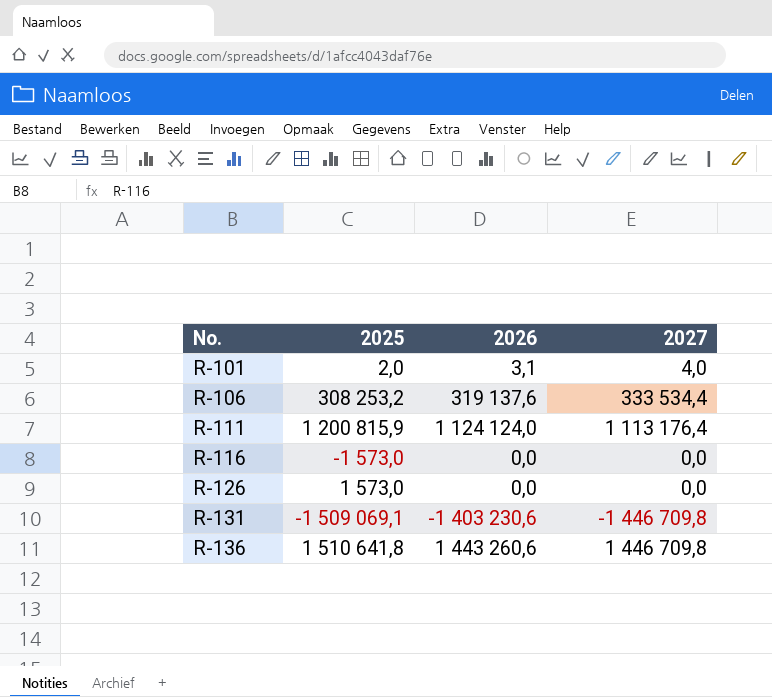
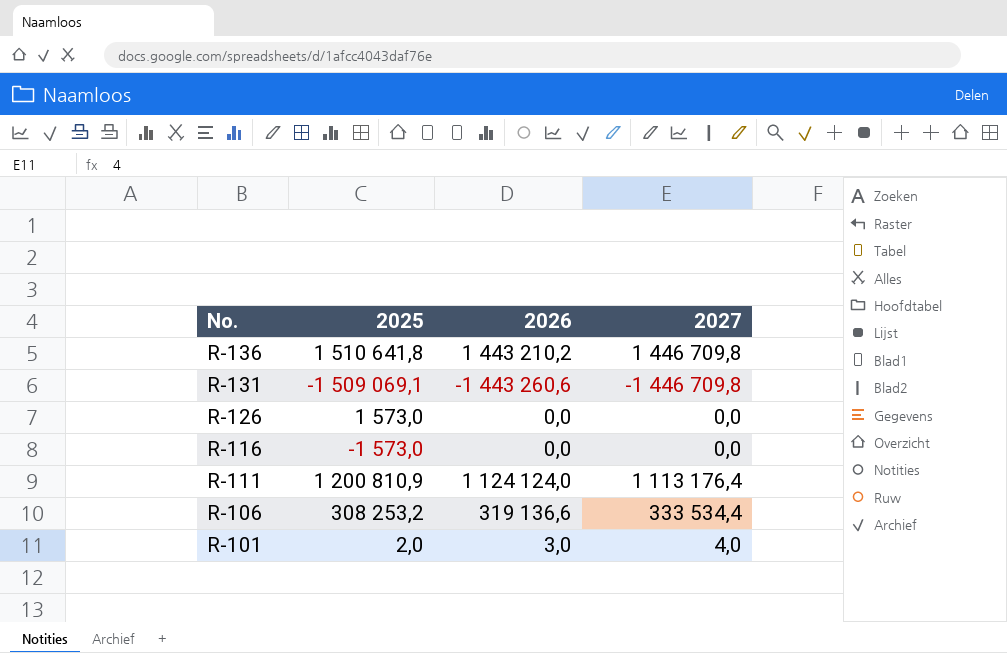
row order: No. ascending -> No. descending
R-136 | 2026: 1 443 260,6 -> 1 443 210,2
R-131 | 2026: -1 403 230,6 -> -1 443 260,6
R-111 | 2025: 1 200 815,9 -> 1 200 810,9
R-106 | 2026: 319 137,6 -> 319 136,6
R-101 | 2026: 3,1 -> 3,0

